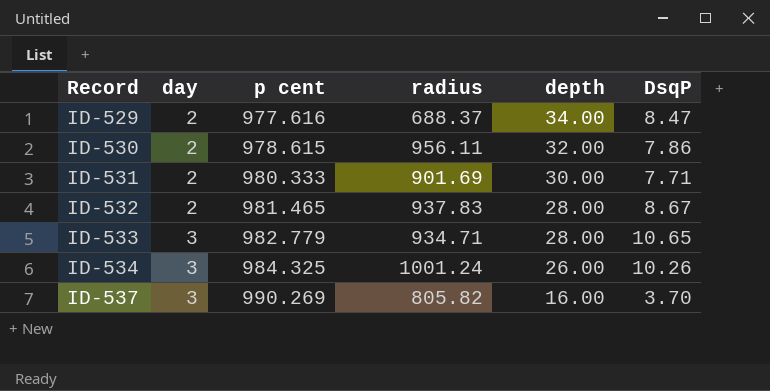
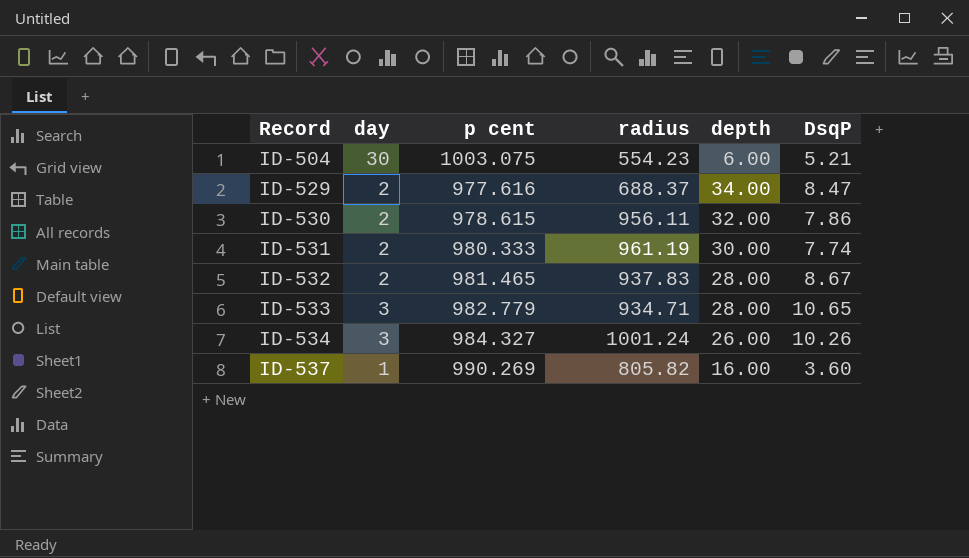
row ID-504: none -> 30 | 1003.075 | 554.23 | 6.00 | 5.21
ID-531 | radius: 901.69 -> 961.19
ID-531 | DsqP: 7.71 -> 7.74
ID-534 | p cent: 984.325 -> 984.327
ID-537 | day: 3 -> 1
ID-537 | DsqP: 3.70 -> 3.60

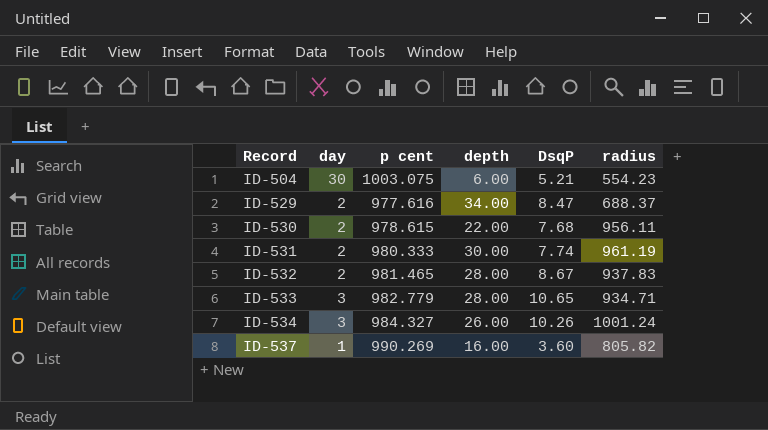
column radius | position: 4 -> 6
ID-530 | depth: 32.00 -> 22.00
ID-530 | DsqP: 7.86 -> 7.68

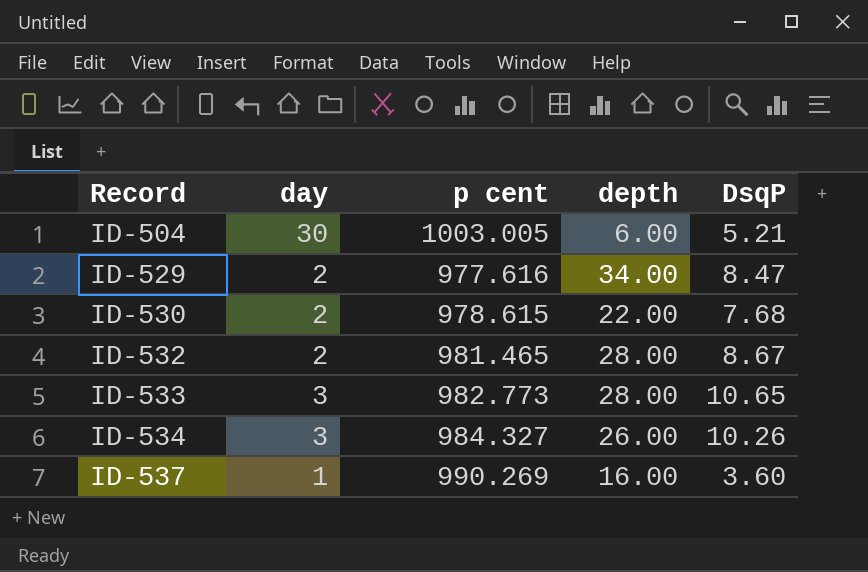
column radius | position: 6 -> none
row ID-531: 2 | 980.333 | 30.00 | 7.74 | 961.19 -> none
ID-504 | p cent: 1003.075 -> 1003.005
ID-533 | p cent: 982.779 -> 982.773

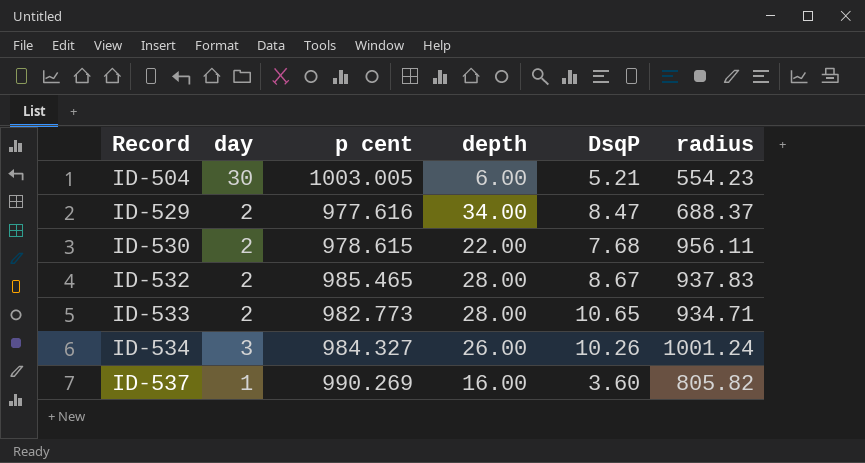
column radius | position: none -> 6
ID-532 | p cent: 981.465 -> 985.465
ID-533 | day: 3 -> 2

